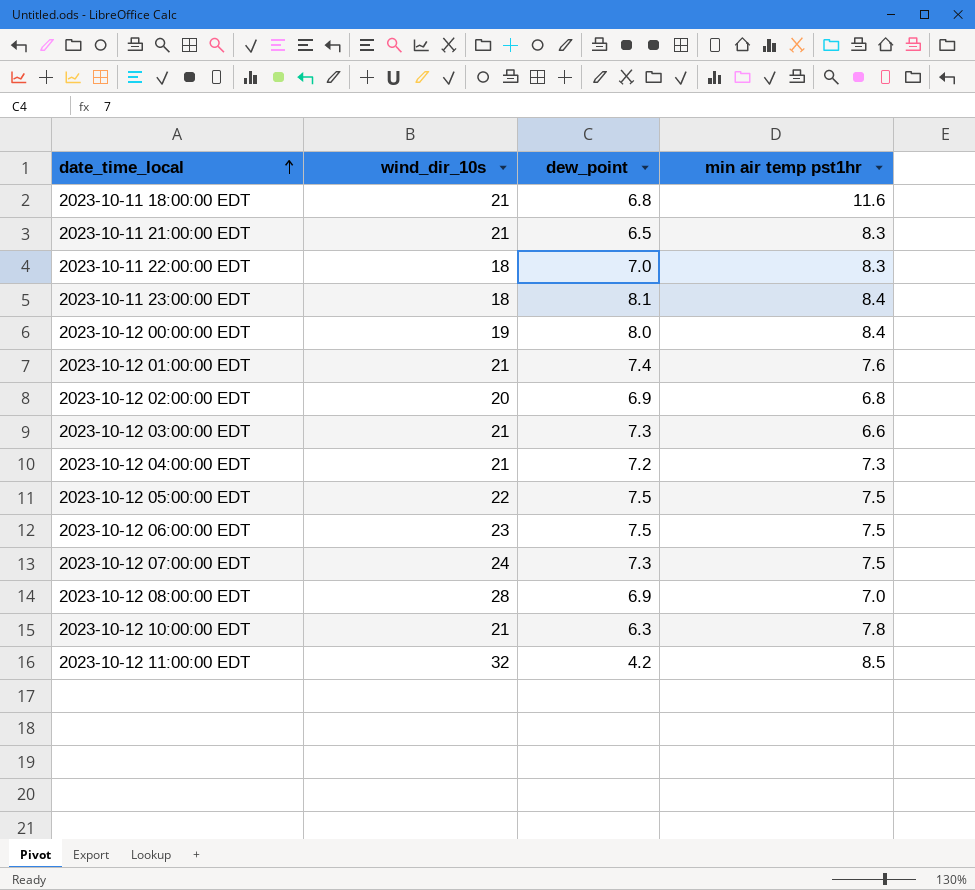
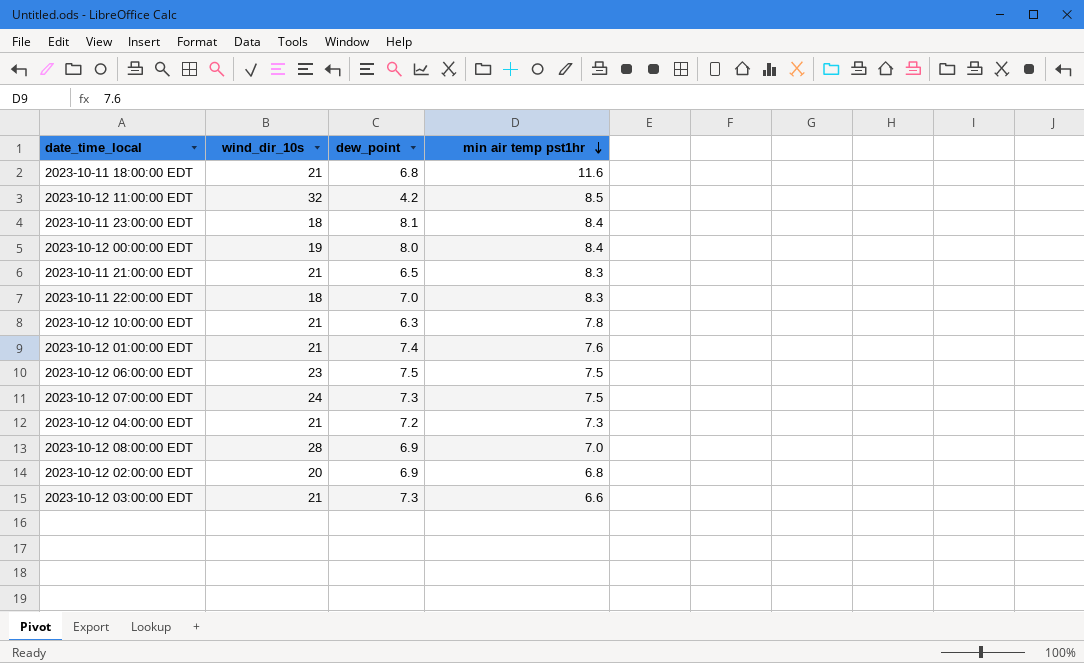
row order: date_time_local ascending -> min air temp pst1hr descending
row 2023-10-12 05:00:00 EDT: 22 | 7.5 | 7.5 -> none

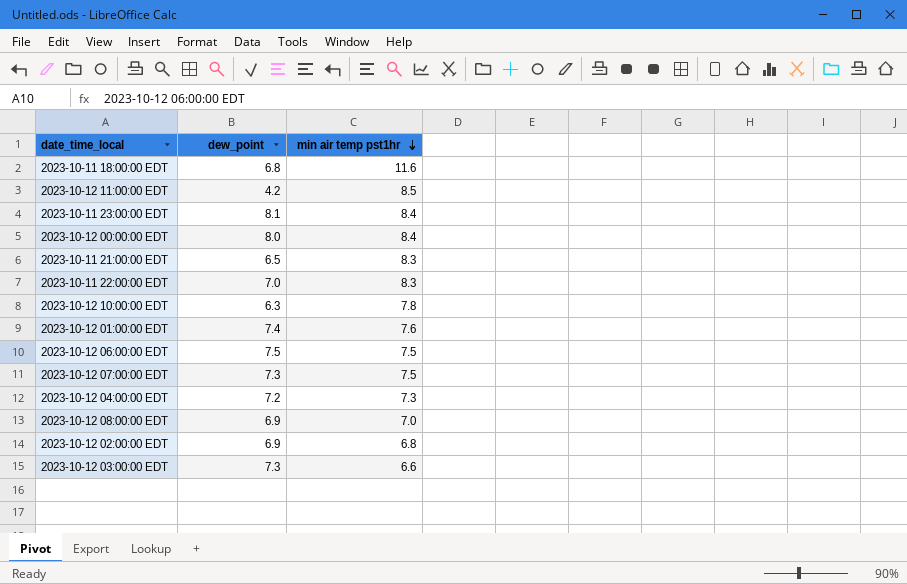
column wind_dir_10s | position: 2 -> none

